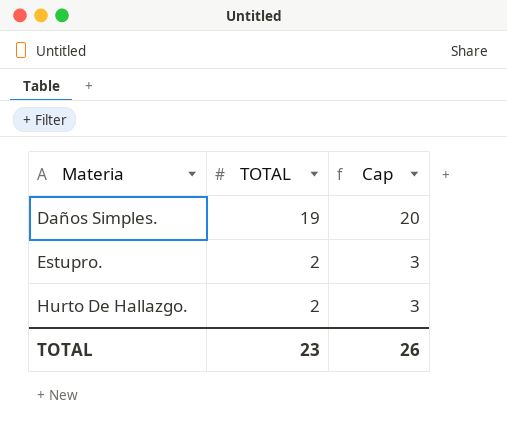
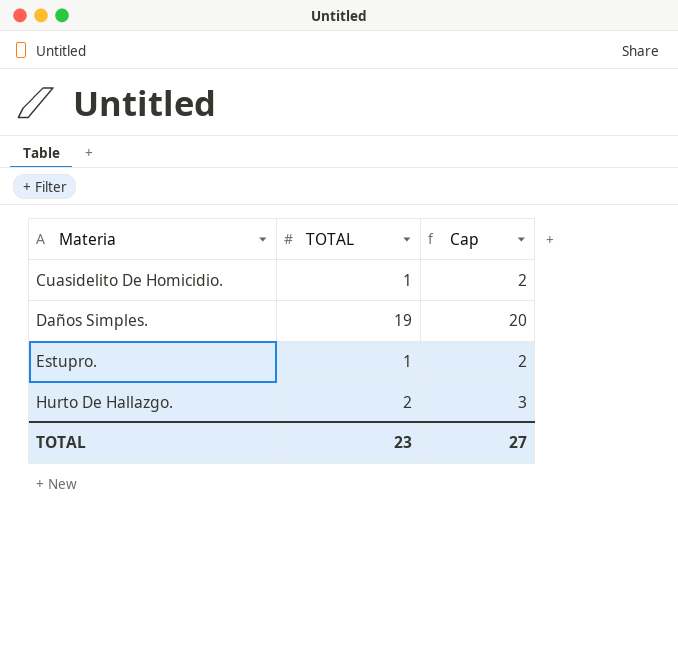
row Cuasidelito De Homicidio.: none -> 1 | 2
Estupro. | TOTAL: 2 -> 1
Estupro. | Cap: 3 -> 2
TOTAL | Cap: 26 -> 27

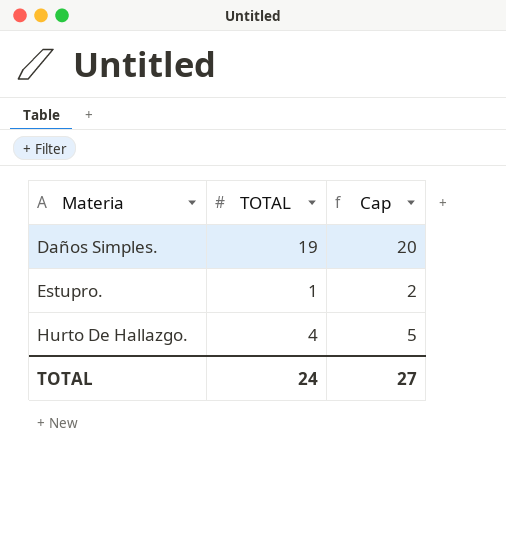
row Cuasidelito De Homicidio.: 1 | 2 -> none
Hurto De Hallazgo. | TOTAL: 2 -> 4
Hurto De Hallazgo. | Cap: 3 -> 5
TOTAL | TOTAL: 23 -> 24

